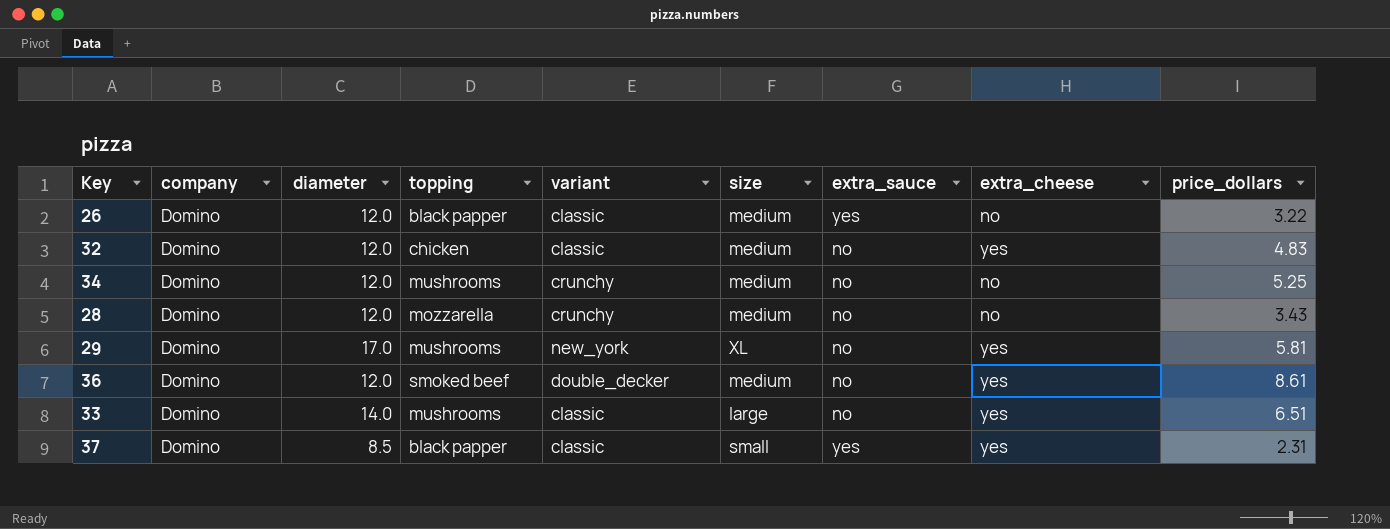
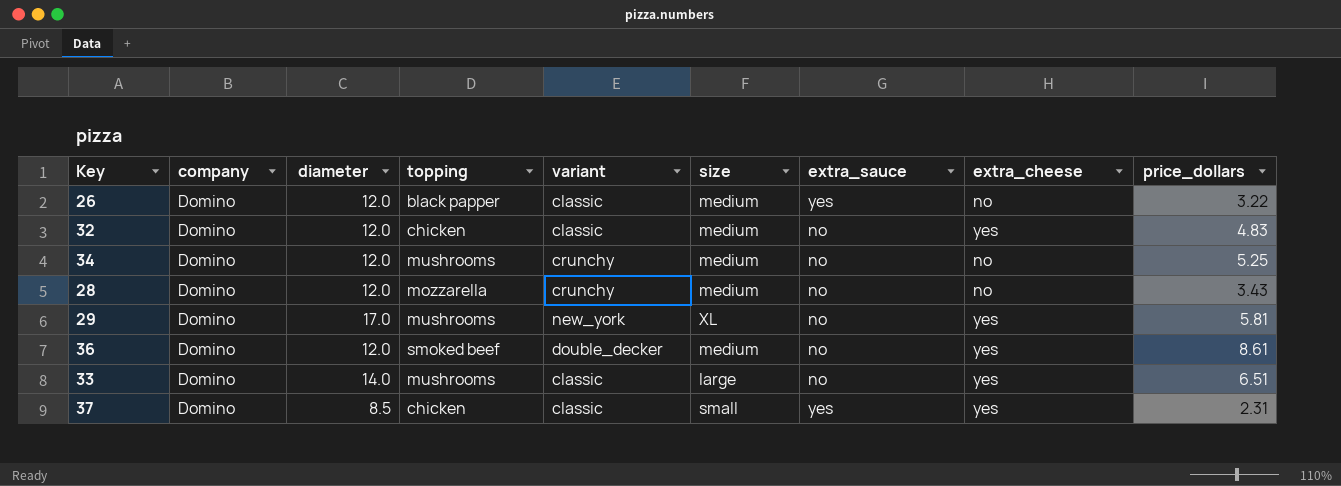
37 | topping: black papper -> chicken

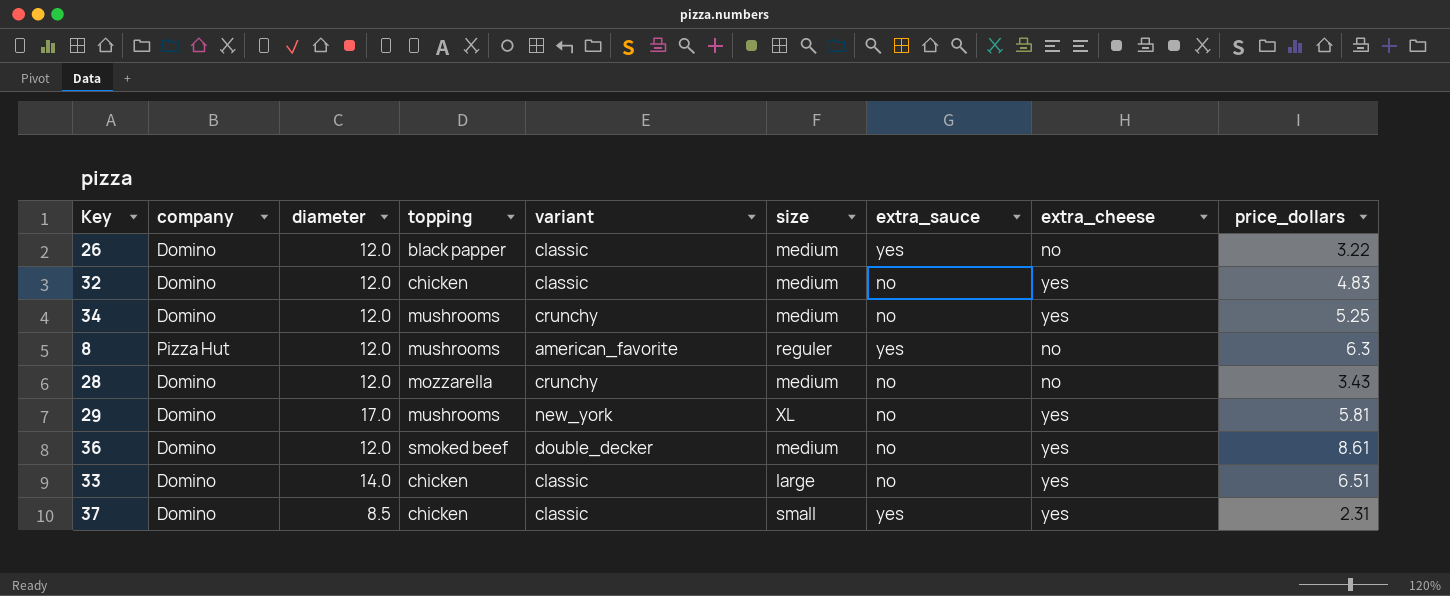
34 | extra_cheese: no -> yes
row 8: none -> Pizza Hut | 12.0 | mushrooms | american_favorite | reguler | yes | no | 6.3
33 | topping: mushrooms -> chicken

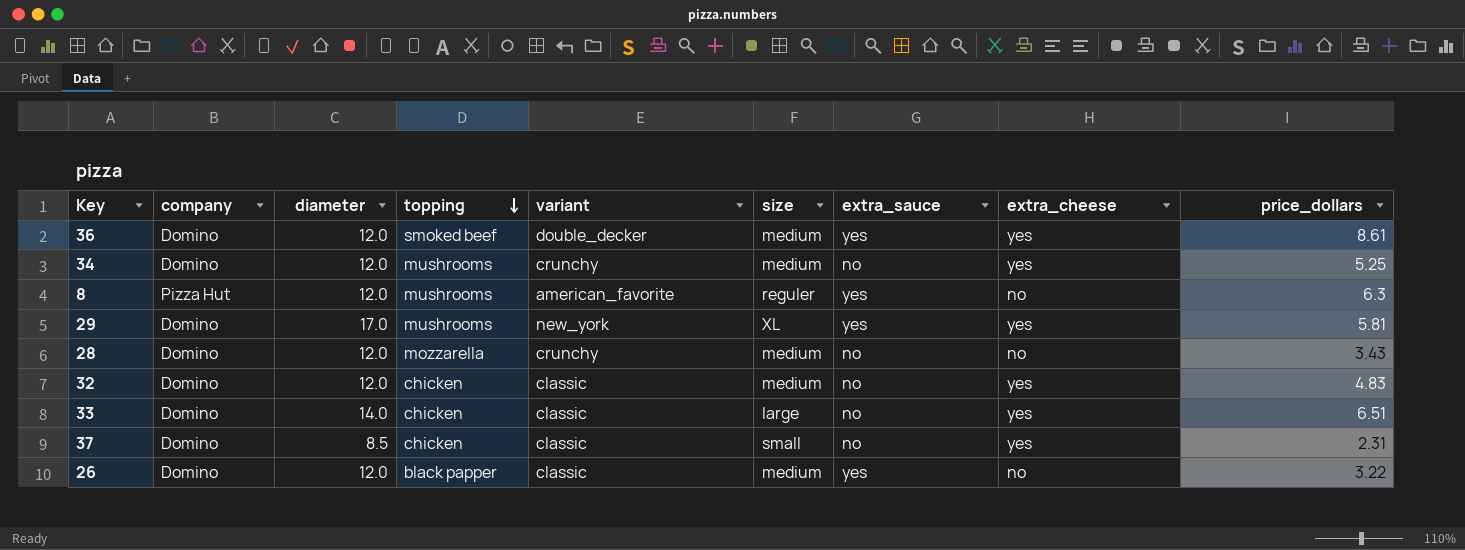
row order: none -> topping descending
36 | extra_sauce: no -> yes
29 | extra_sauce: no -> yes
37 | extra_sauce: yes -> no

